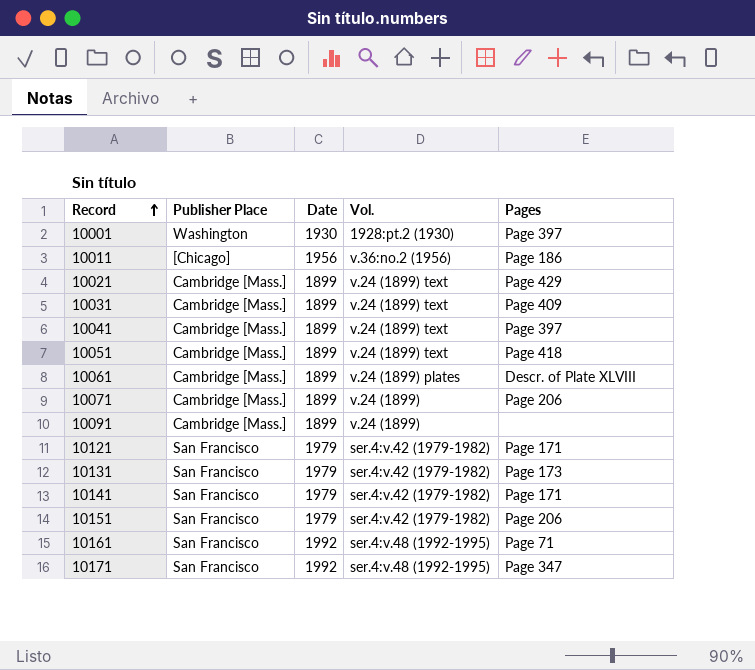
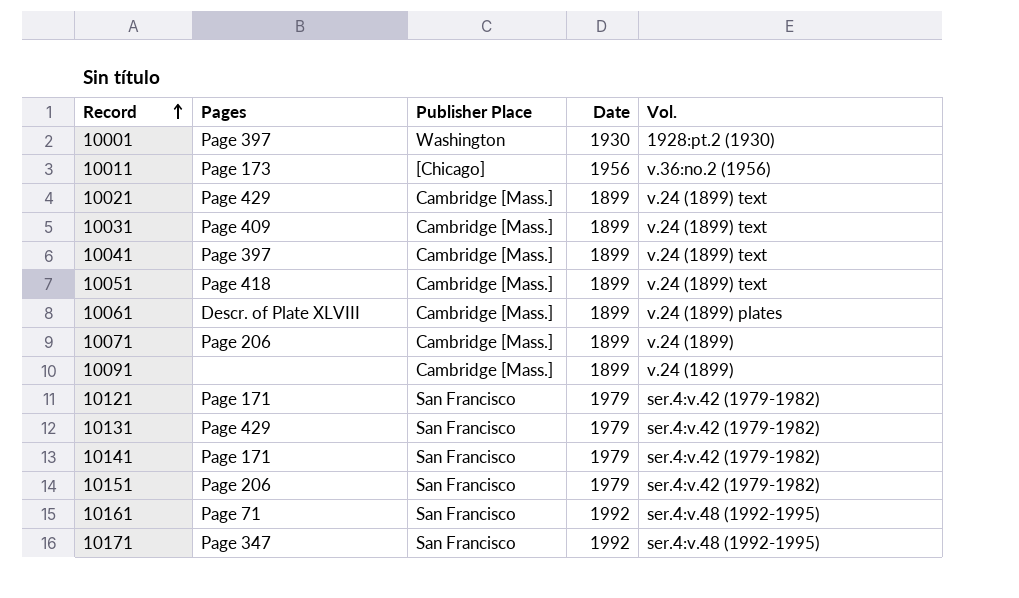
column Pages | position: 5 -> 2
10011 | Pages: Page 186 -> Page 173
10131 | Pages: Page 173 -> Page 429

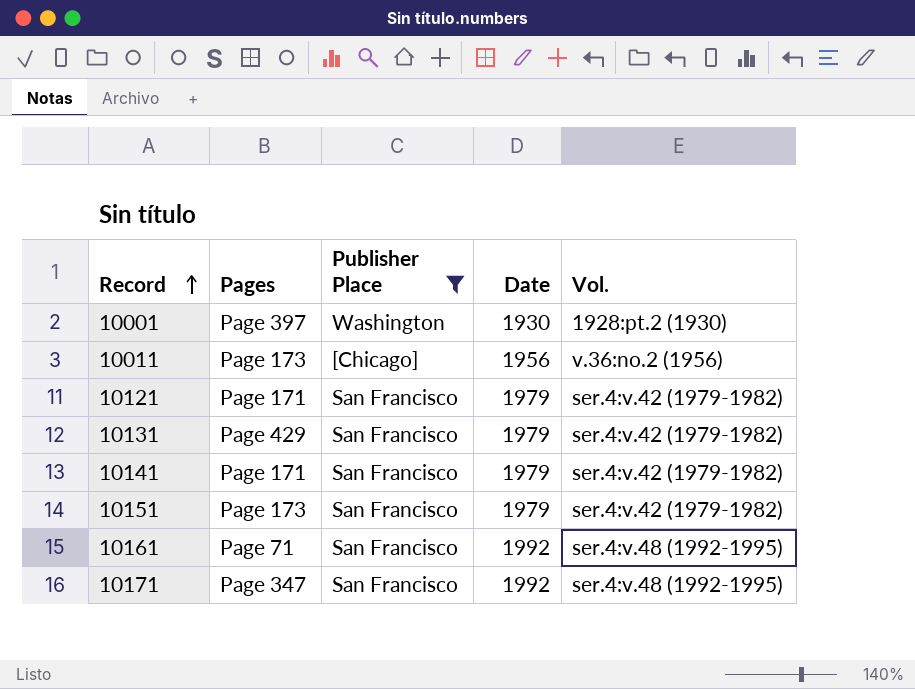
filter: none -> Publisher Place != Cambridge [Mass.]
10151 | Pages: Page 206 -> Page 173

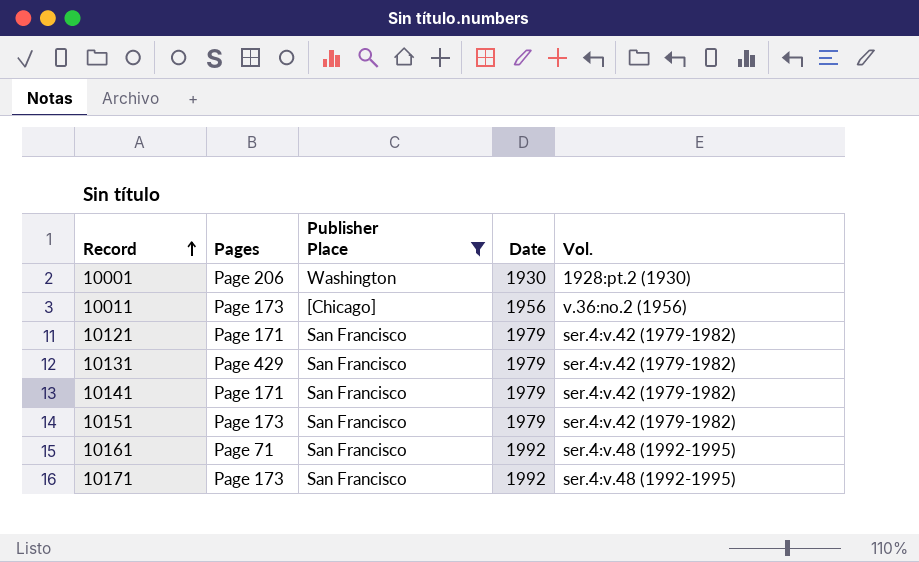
10001 | Pages: Page 397 -> Page 206
10171 | Pages: Page 347 -> Page 173

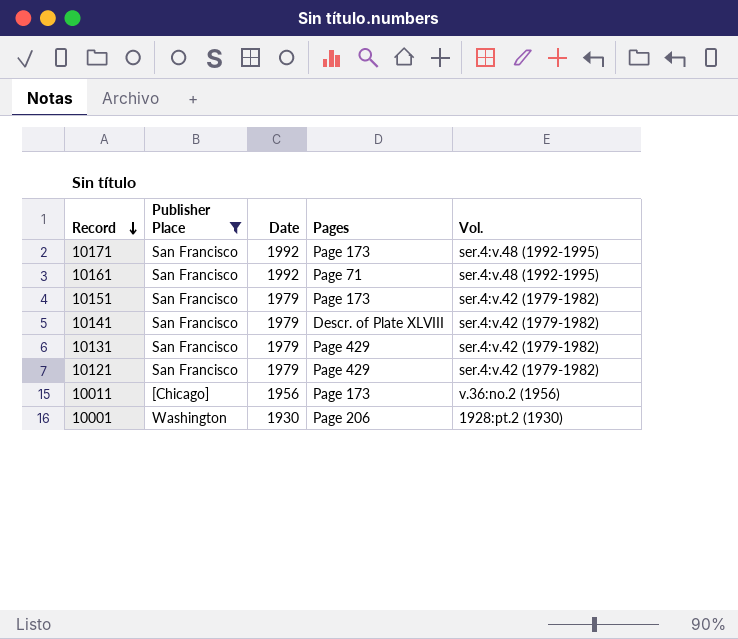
row order: Record ascending -> Record descending
column Pages | position: 2 -> 4
10141 | Pages: Page 171 -> Descr. of Plate XLVIII
10121 | Pages: Page 171 -> Page 429

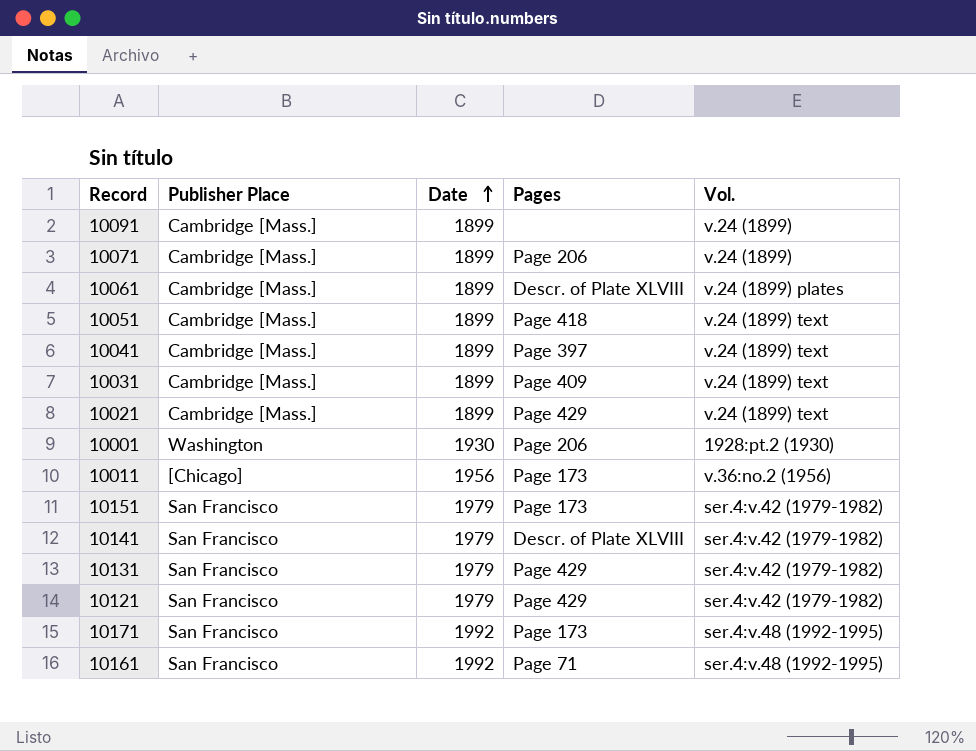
filter: Publisher Place != Cambridge [Mass.] -> none
row order: Record descending -> Date ascending

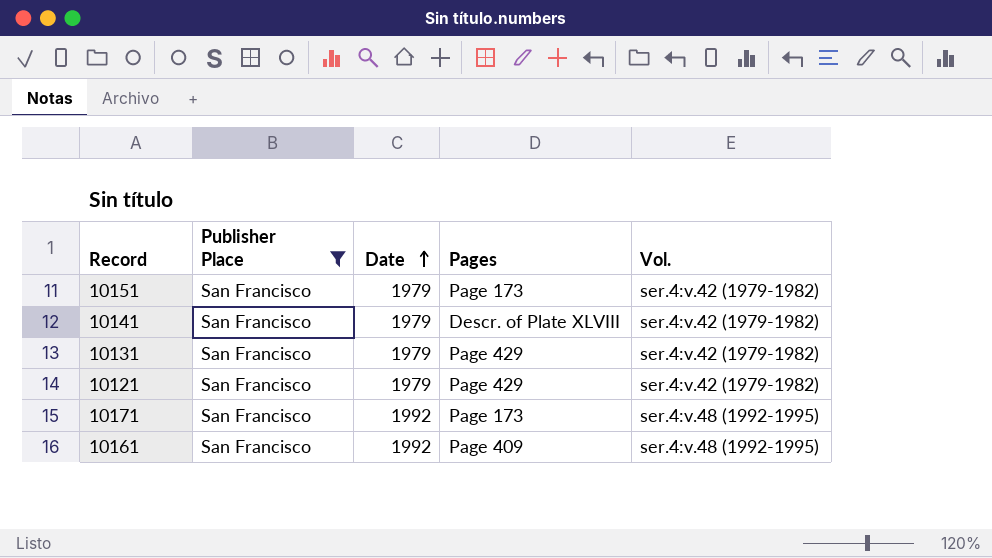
filter: none -> Publisher Place = San Francisco
10161 | Pages: Page 71 -> Page 409

